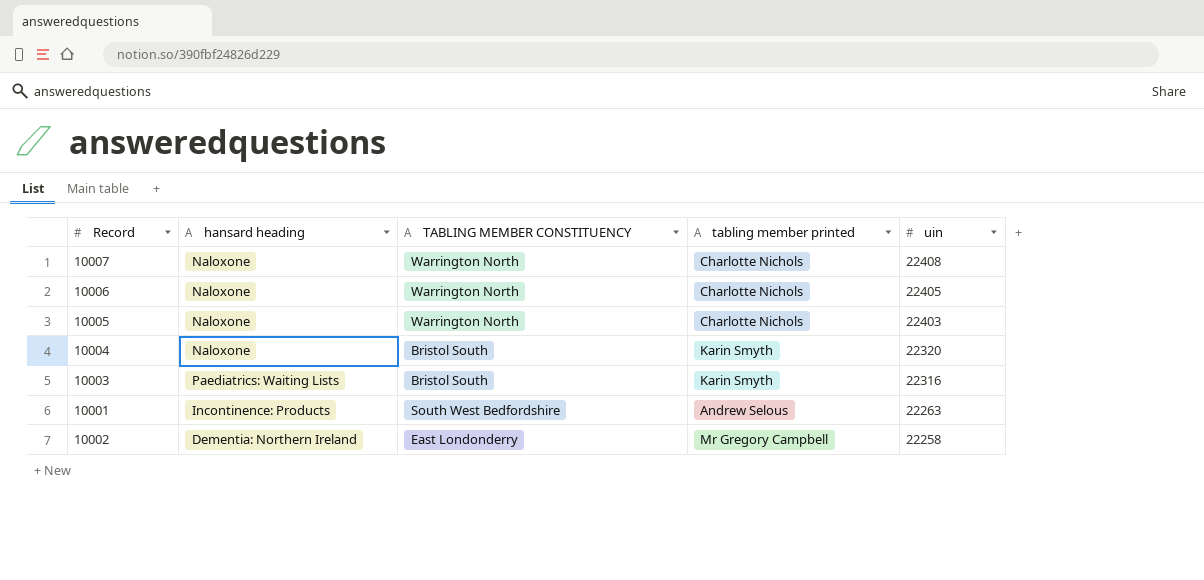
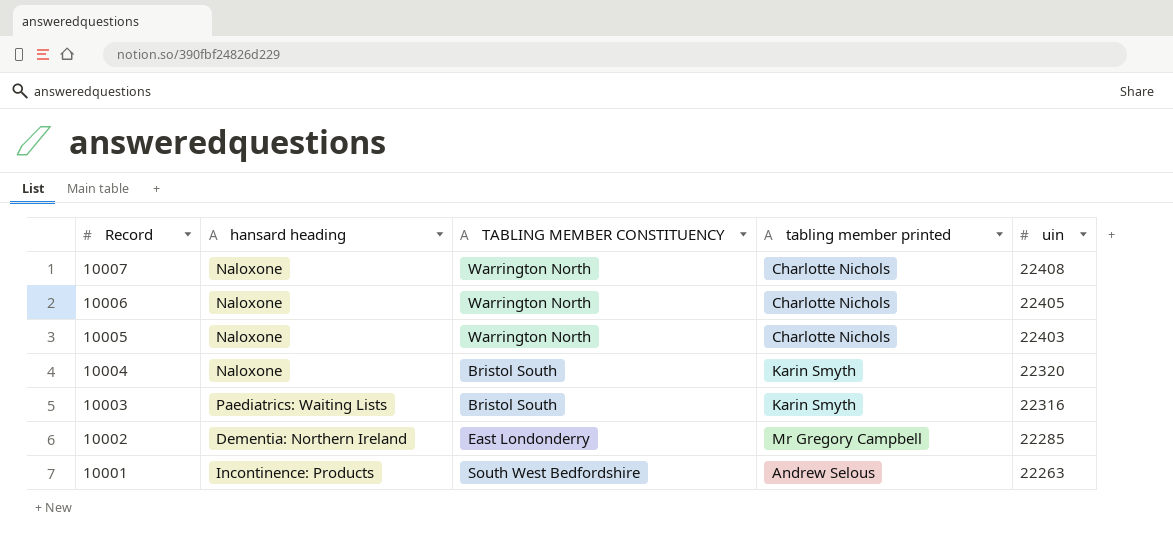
row order: uin descending -> Record descending
10002 | uin: 22258 -> 22285

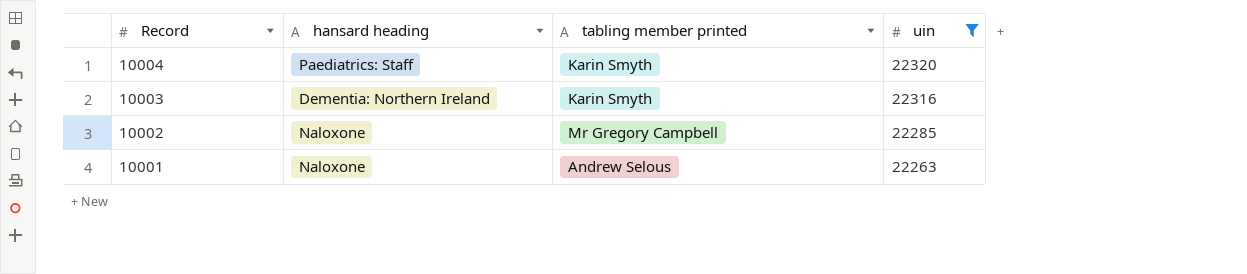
filter: none -> uin <= 22320
column TABLING MEMBER CONSTITUENCY | position: 3 -> none
10004 | hansard heading: Naloxone -> Paediatrics: Staff
10003 | hansard heading: Paediatrics: Waiting Lists -> Dementia: Northern Ireland
10002 | hansard heading: Dementia: Northern Ireland -> Naloxone
10001 | hansard heading: Incontinence: Products -> Naloxone

